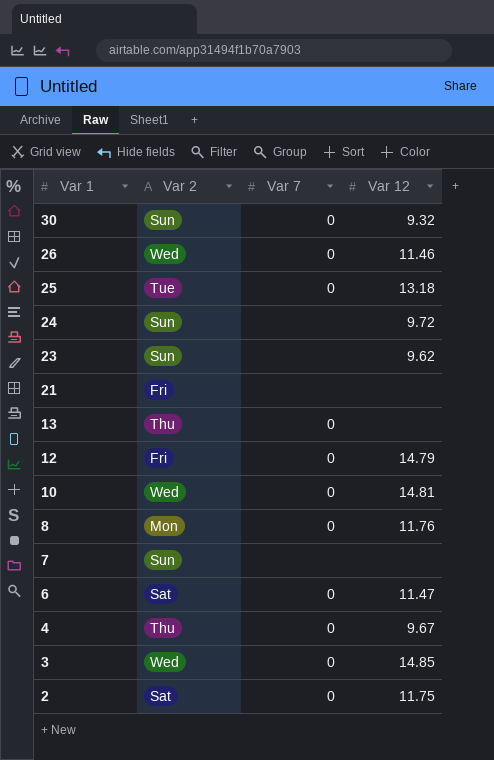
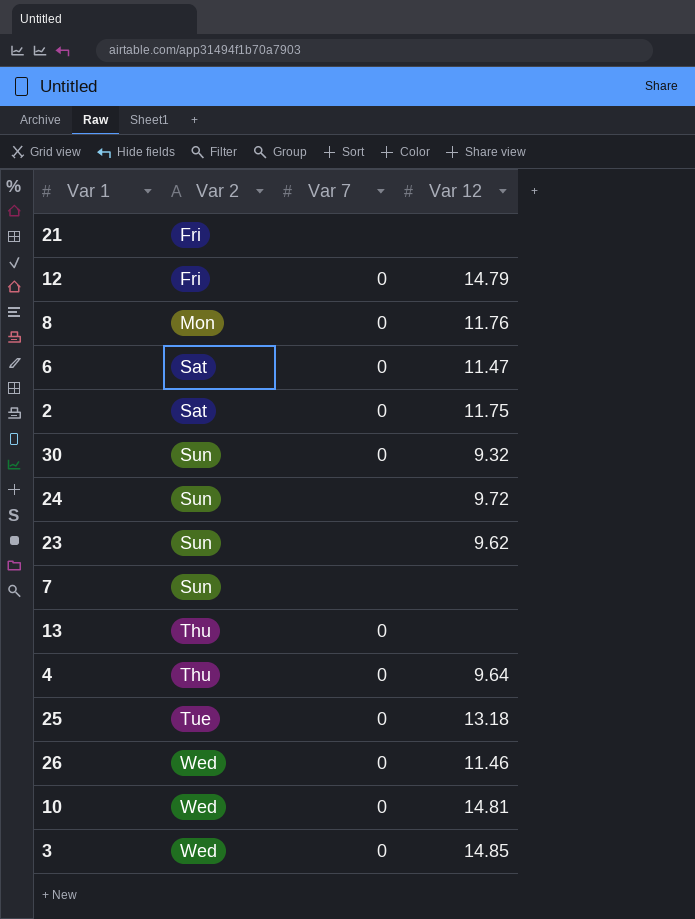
row order: Var 1 descending -> Var 2 ascending
4 | Var 12: 9.67 -> 9.64

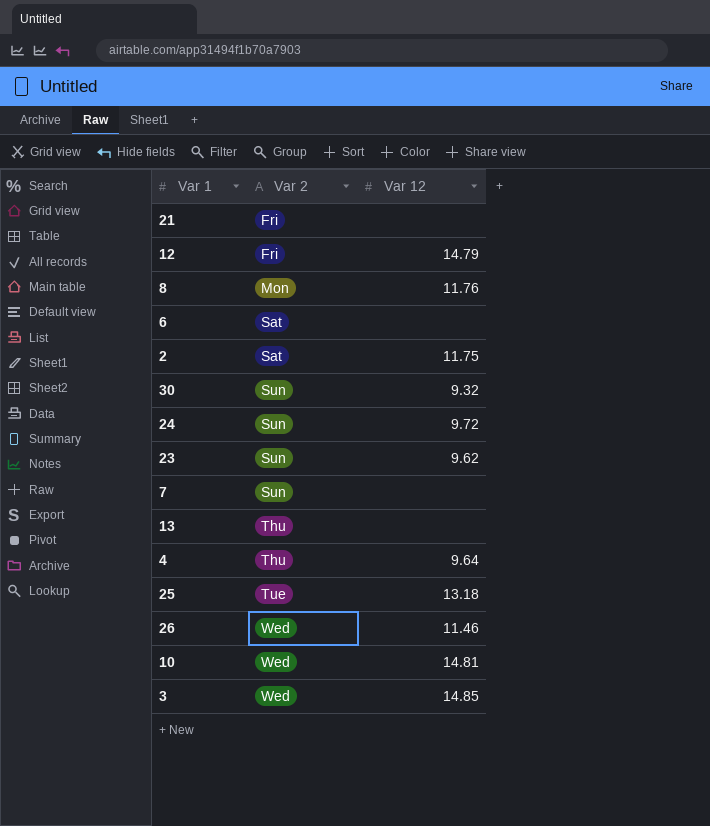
column Var 7 | position: 3 -> none
6 | Var 12: 11.47 -> none

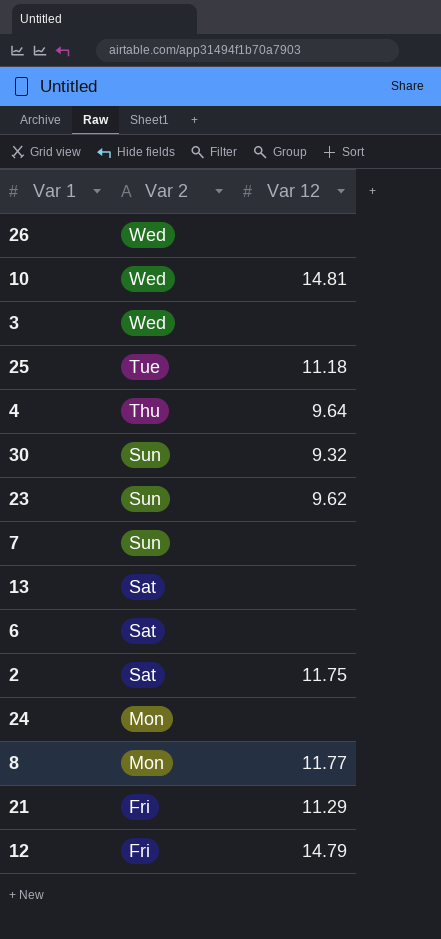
row order: Var 2 ascending -> Var 2 descending
26 | Var 12: 11.46 -> none
3 | Var 12: 14.85 -> none
25 | Var 12: 13.18 -> 11.18
13 | Var 2: Thu -> Sat
24 | Var 2: Sun -> Mon
24 | Var 12: 9.72 -> none
8 | Var 12: 11.76 -> 11.77
21 | Var 12: none -> 11.29

